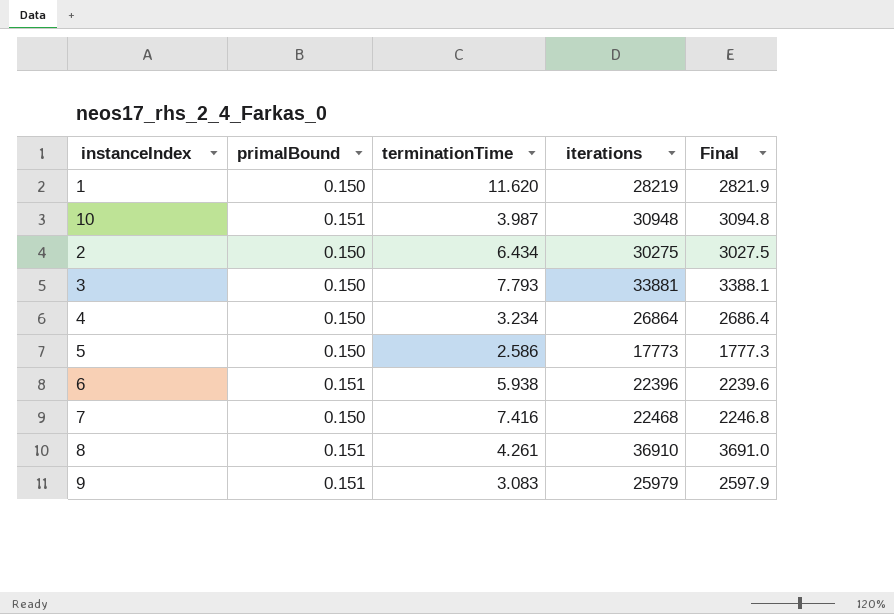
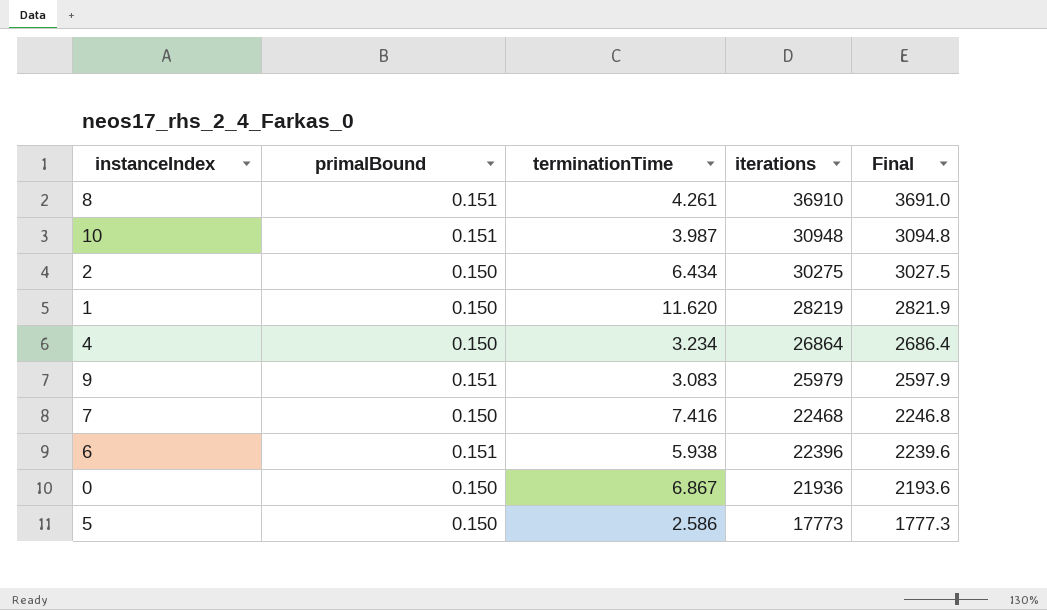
row order: none -> iterations descending
row 3: 0.150 | 7.793 | 33881 | 3388.1 -> none
row 0: none -> 0.150 | 6.867 | 21936 | 2193.6

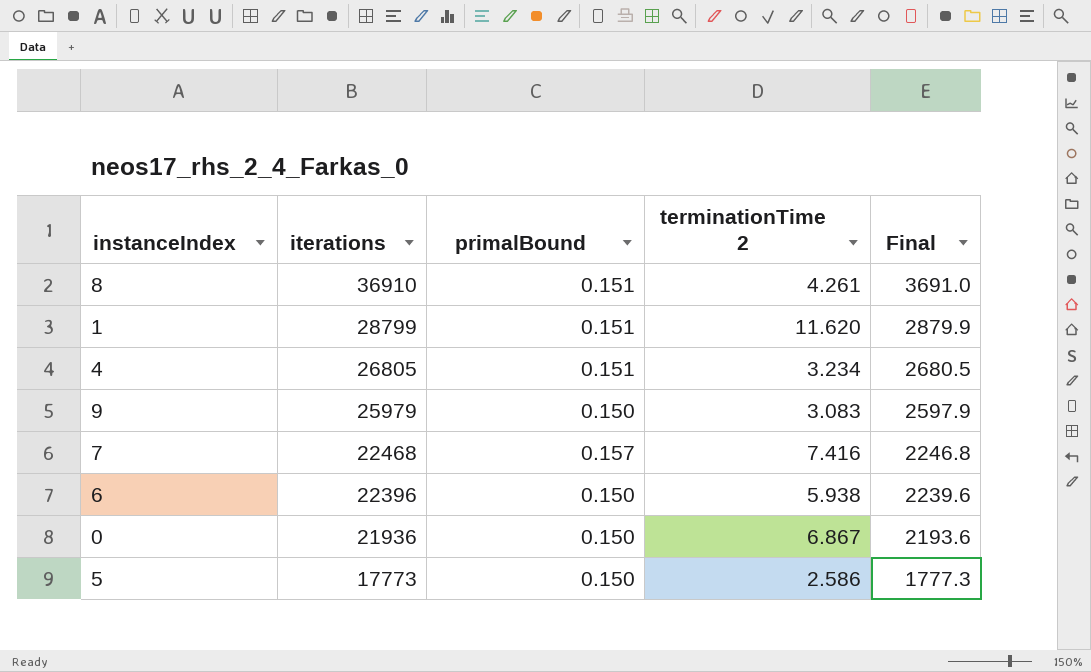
column iterations | position: 4 -> 2
column name: terminationTime -> terminationTime 2
row 10: 0.151 | 3.987 | 30948 | 3094.8 -> none
row 2: 0.150 | 6.434 | 30275 | 3027.5 -> none
1 | iterations: 28219 -> 28799
1 | primalBound: 0.150 -> 0.151
1 | Final: 2821.9 -> 2879.9
4 | iterations: 26864 -> 26805
4 | primalBound: 0.150 -> 0.151
4 | Final: 2686.4 -> 2680.5
9 | primalBound: 0.151 -> 0.150
7 | primalBound: 0.150 -> 0.157
6 | primalBound: 0.151 -> 0.150

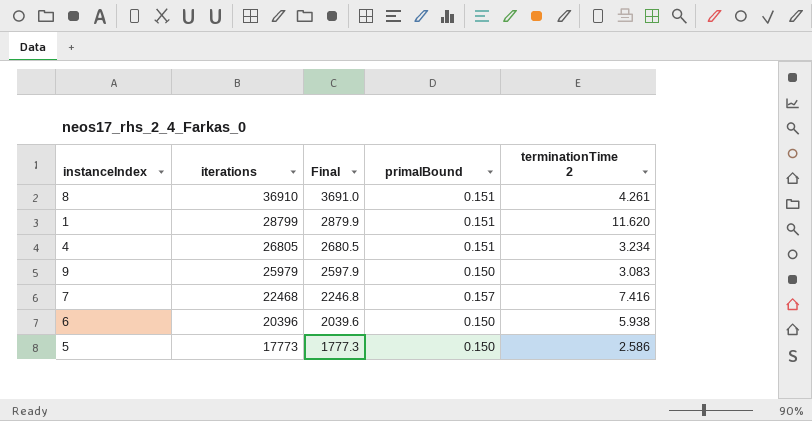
column Final | position: 5 -> 3
row 0: 21936 | 0.150 | 6.867 | 2193.6 -> none
6 | iterations: 22396 -> 20396
6 | Final: 2239.6 -> 2039.6

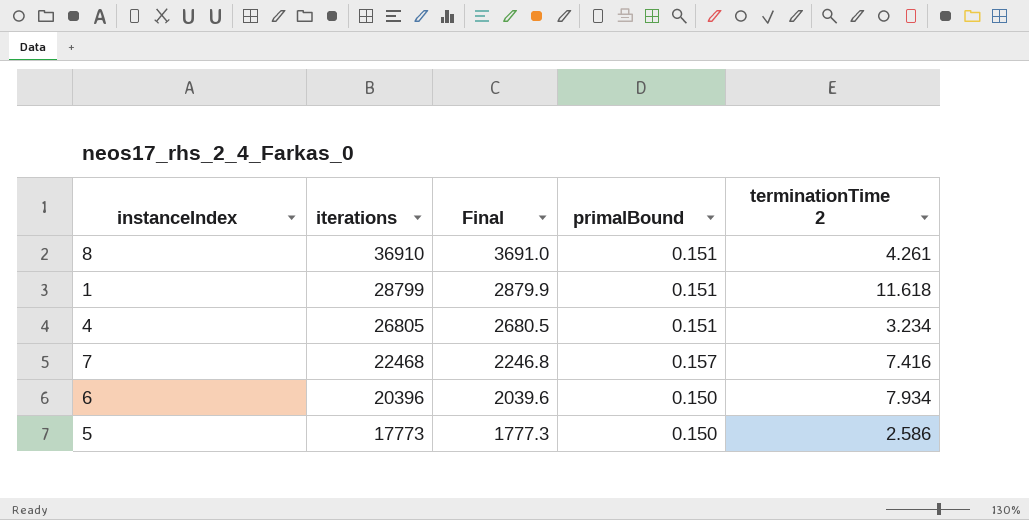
row 9: 25979 | 2597.9 | 0.150 | 3.083 -> none
1 | terminationTime 2: 11.620 -> 11.618
6 | terminationTime 2: 5.938 -> 7.934

